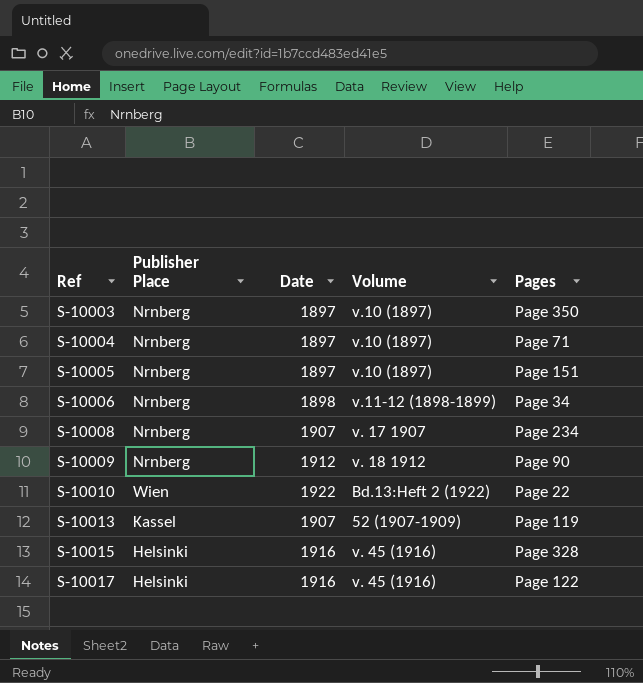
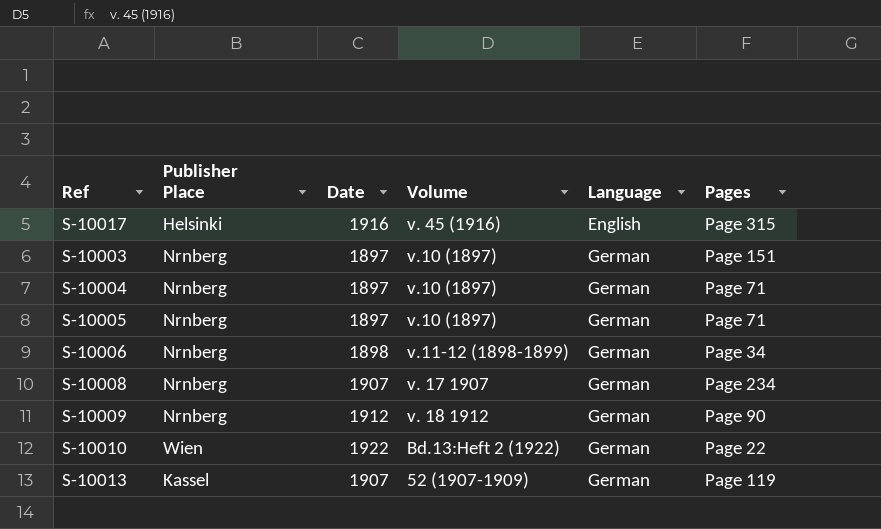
row order: Ref ascending -> Language ascending
column Language | position: none -> 5
row S-10015: Helsinki | 1916 | v. 45 (1916) | Page 328 -> none
S-10017 | Pages: Page 122 -> Page 315
S-10003 | Pages: Page 350 -> Page 151
S-10005 | Pages: Page 151 -> Page 71

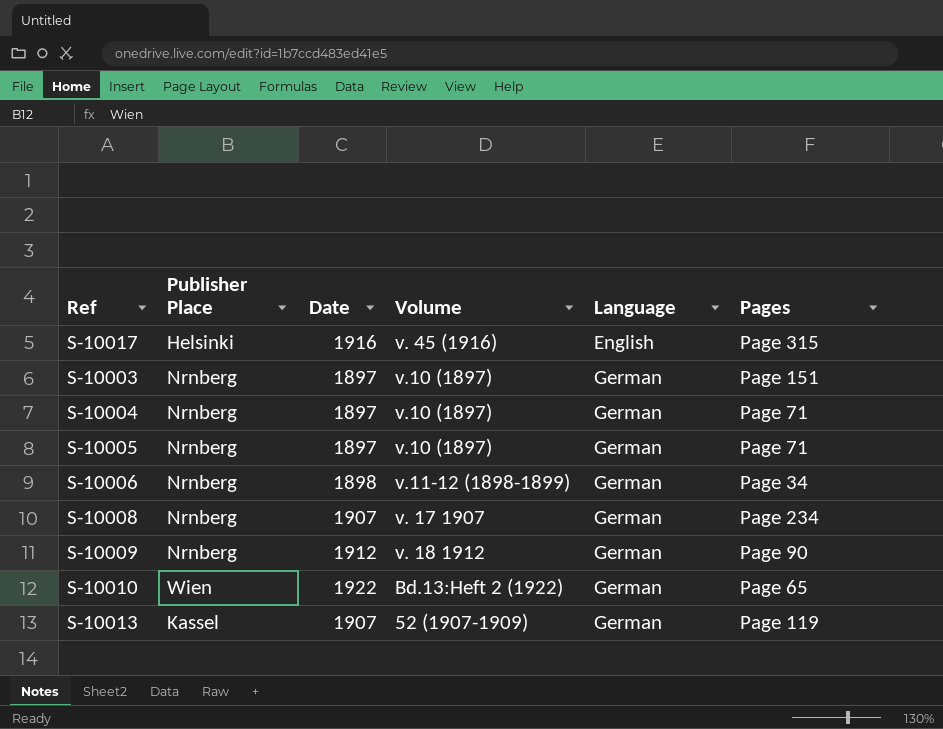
S-10010 | Pages: Page 22 -> Page 65

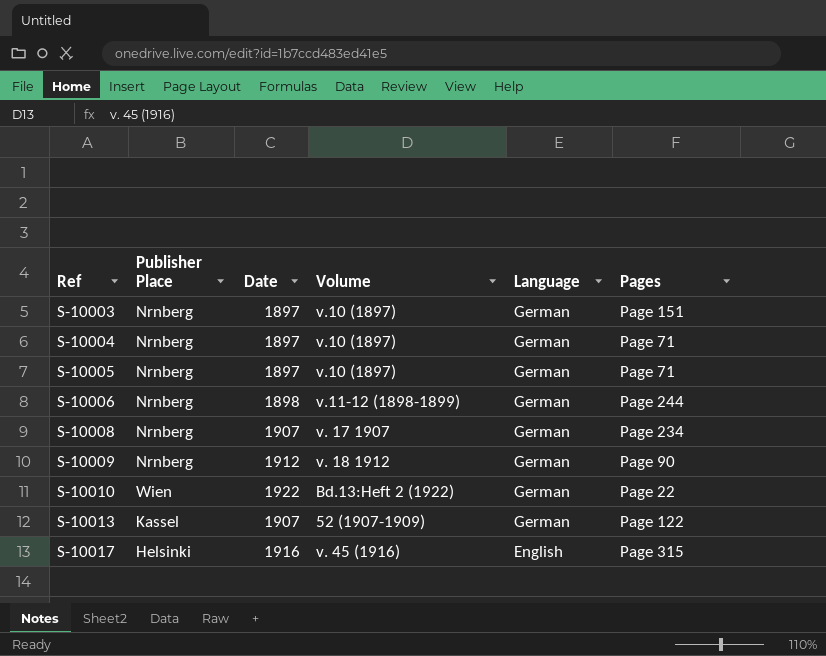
row order: Language ascending -> Ref ascending
S-10006 | Pages: Page 34 -> Page 244
S-10010 | Pages: Page 65 -> Page 22
S-10013 | Pages: Page 119 -> Page 122

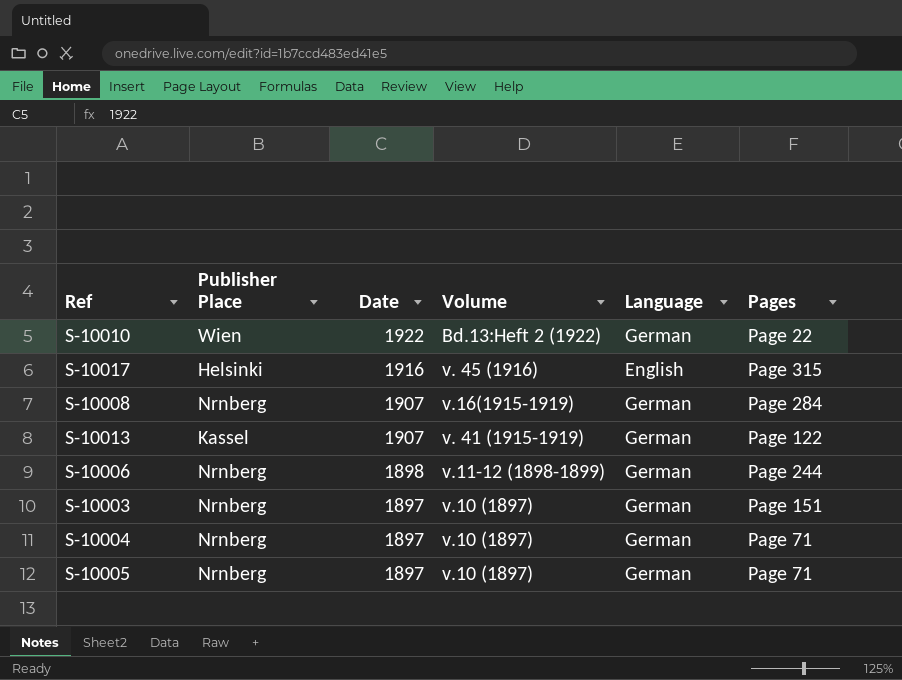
row order: Ref ascending -> Date descending
row S-10009: Nrnberg | 1912 | v. 18 1912 | German | Page 90 -> none
S-10008 | Volume: v. 17 1907 -> v.16(1915-1919)
S-10008 | Pages: Page 234 -> Page 284
S-10013 | Volume: 52 (1907-1909) -> v. 41 (1915-1919)

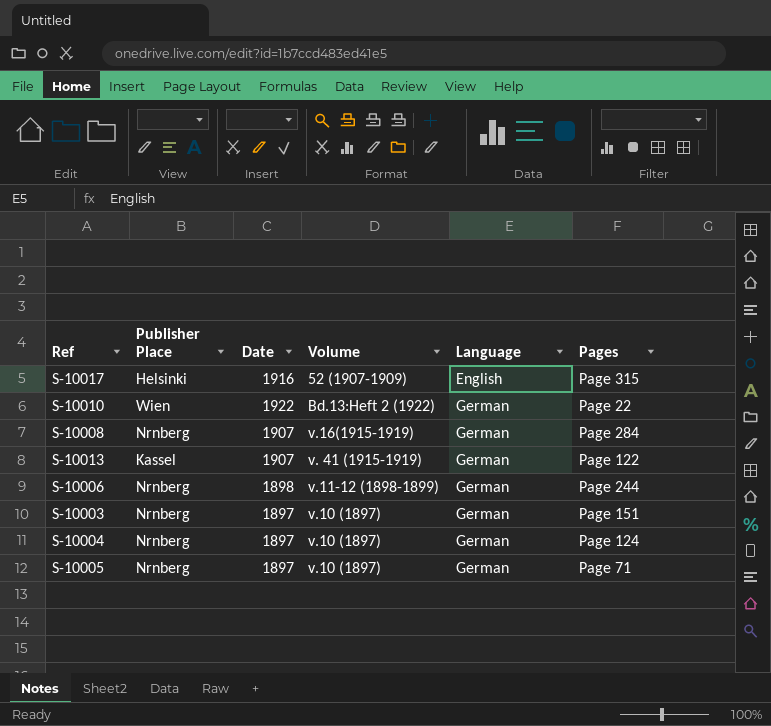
row order: Date descending -> Language ascending
S-10017 | Volume: v. 45 (1916) -> 52 (1907-1909)
S-10004 | Pages: Page 71 -> Page 124

